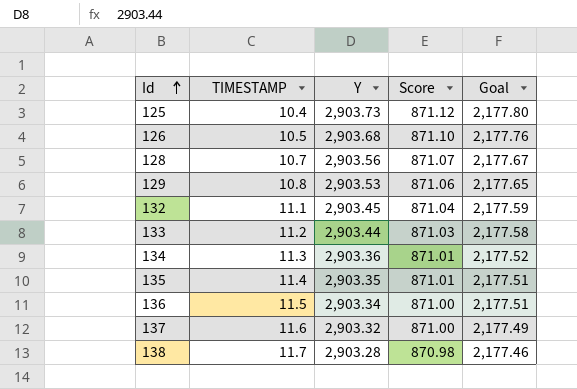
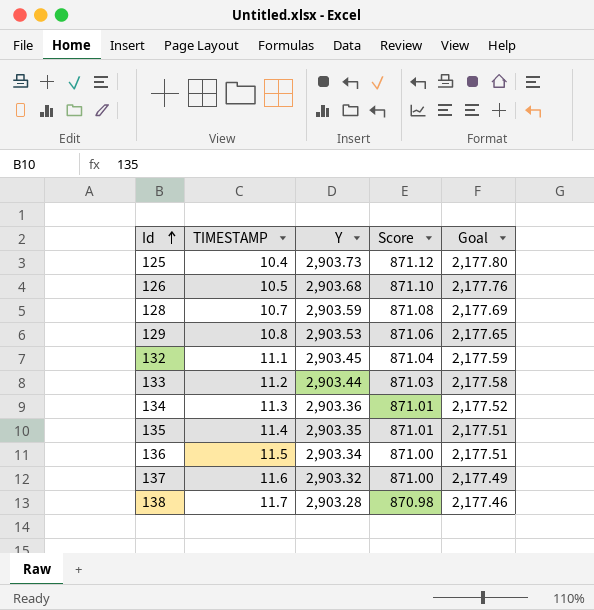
128 | Y: 2,903.56 -> 2,903.59
128 | Score: 871.07 -> 871.08
128 | Goal: 2,177.67 -> 2,177.69

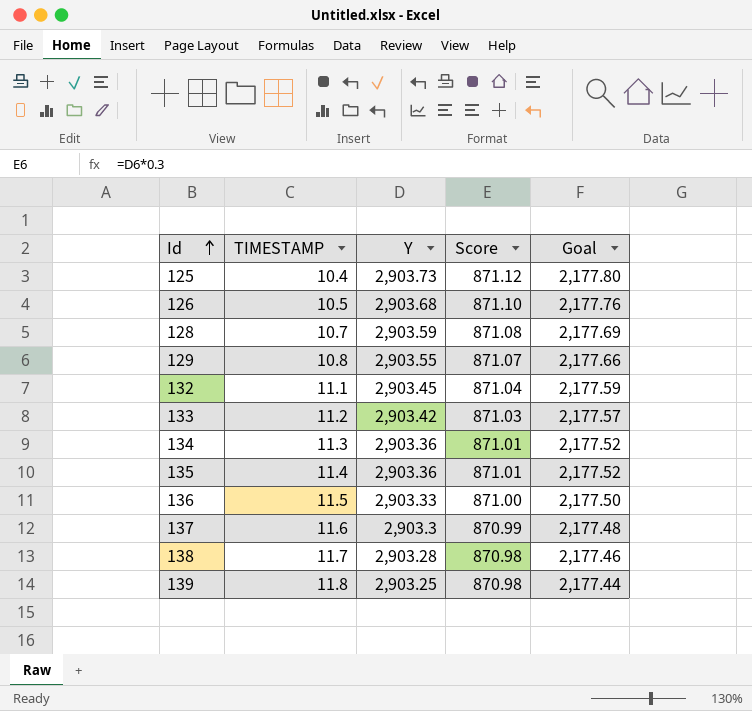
129 | Y: 2,903.53 -> 2,903.55
129 | Score: 871.06 -> 871.07
129 | Goal: 2,177.65 -> 2,177.66
133 | Y: 2,903.44 -> 2,903.42
133 | Goal: 2,177.58 -> 2,177.57
135 | Y: 2,903.35 -> 2,903.36
135 | Goal: 2,177.51 -> 2,177.52
136 | Y: 2,903.34 -> 2,903.33
136 | Goal: 2,177.51 -> 2,177.50
137 | Y: 2,903.32 -> 2,903.3
137 | Score: 871.00 -> 870.99
137 | Goal: 2,177.49 -> 2,177.48
row 139: none -> 11.8 | 2,903.25 | 870.98 | 2,177.44

